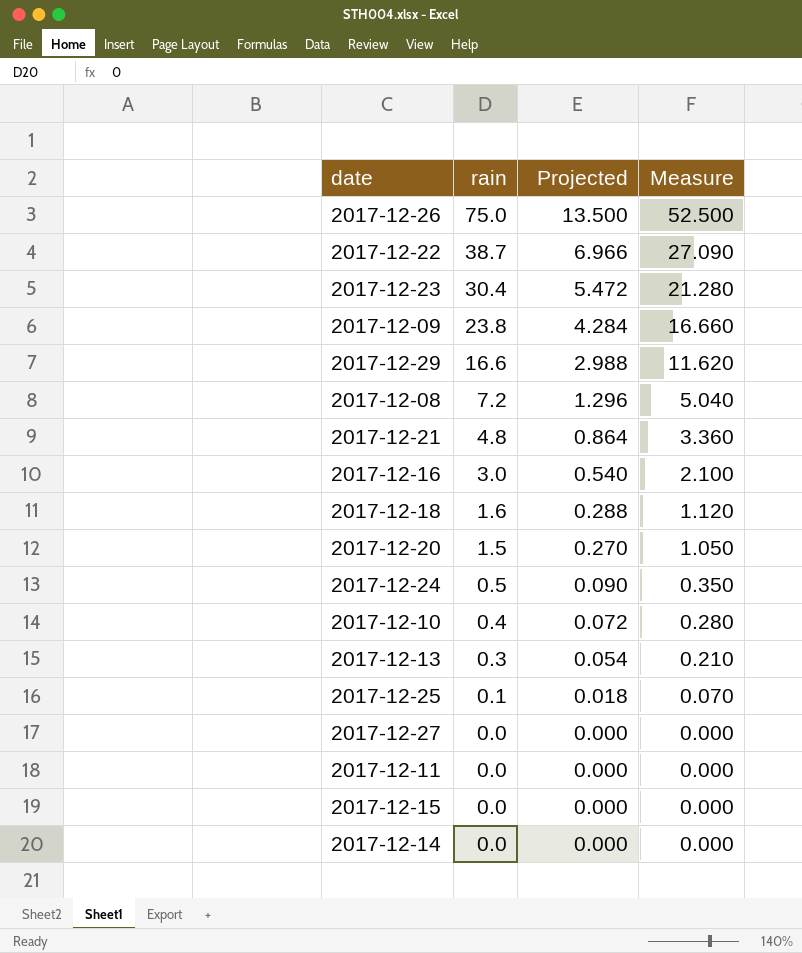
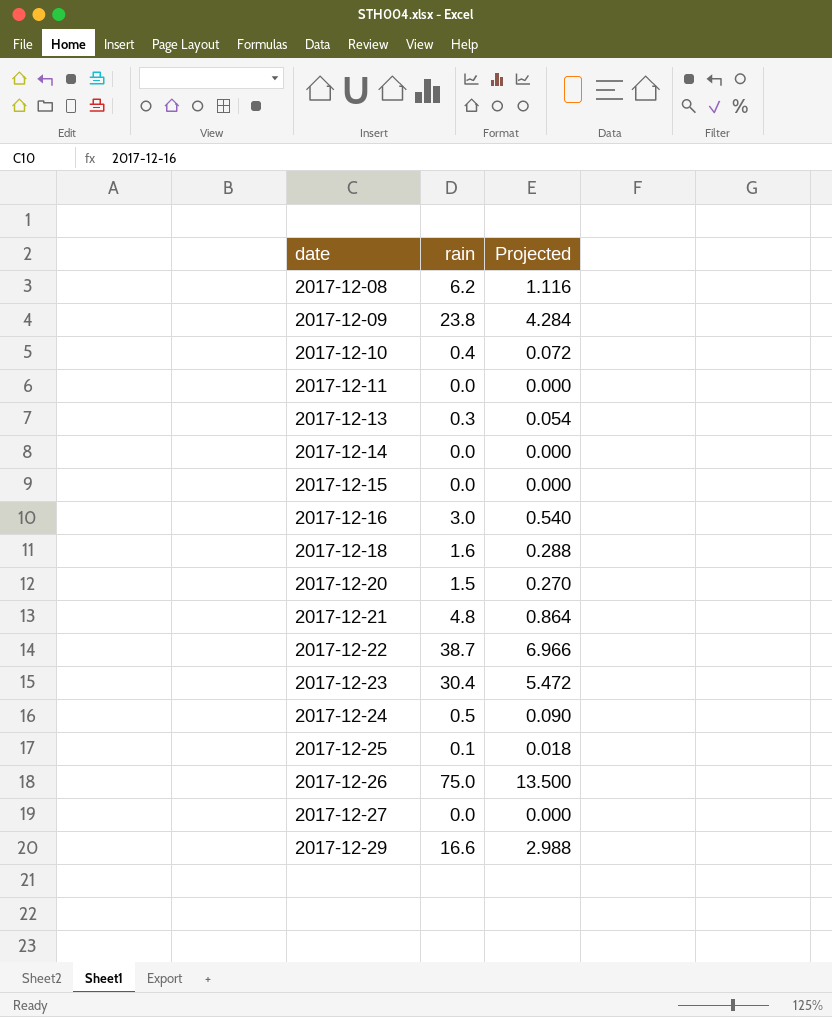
row order: rain descending -> date ascending
column Measure | formula: [rain] * 0.7 -> none
2017-12-08 | rain: 7.2 -> 6.2
2017-12-08 | Projected: 1.296 -> 1.116

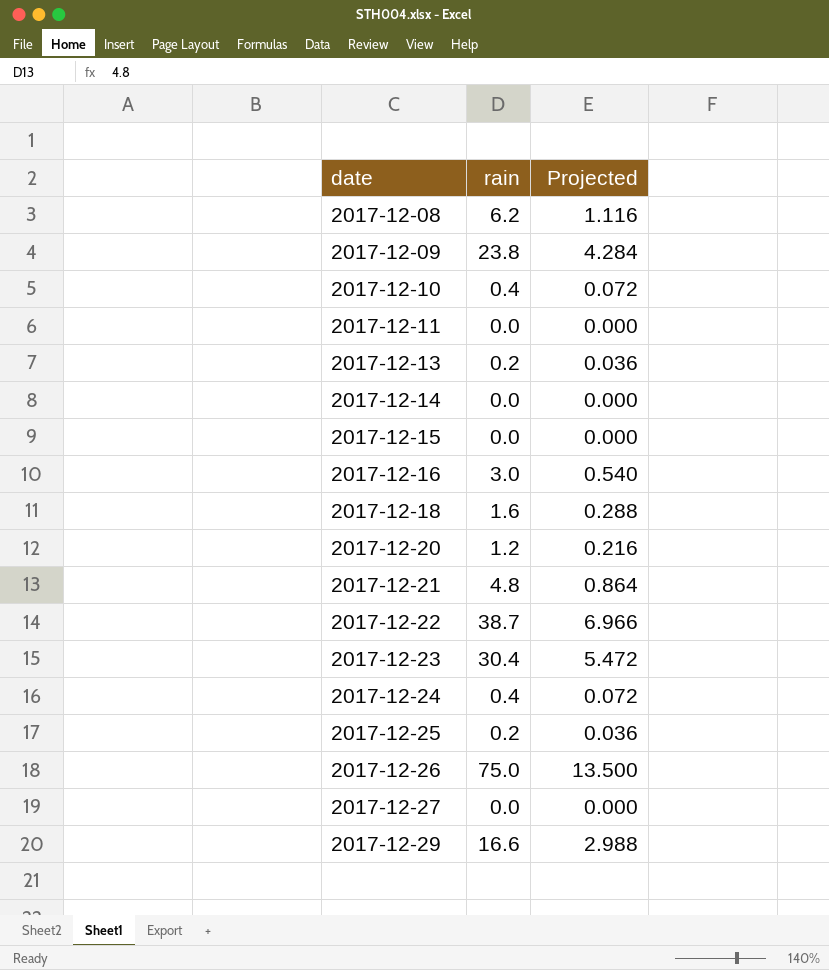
2017-12-13 | rain: 0.3 -> 0.2
2017-12-13 | Projected: 0.054 -> 0.036
2017-12-20 | rain: 1.5 -> 1.2
2017-12-20 | Projected: 0.270 -> 0.216
2017-12-24 | rain: 0.5 -> 0.4
2017-12-24 | Projected: 0.090 -> 0.072
2017-12-25 | rain: 0.1 -> 0.2
2017-12-25 | Projected: 0.018 -> 0.036

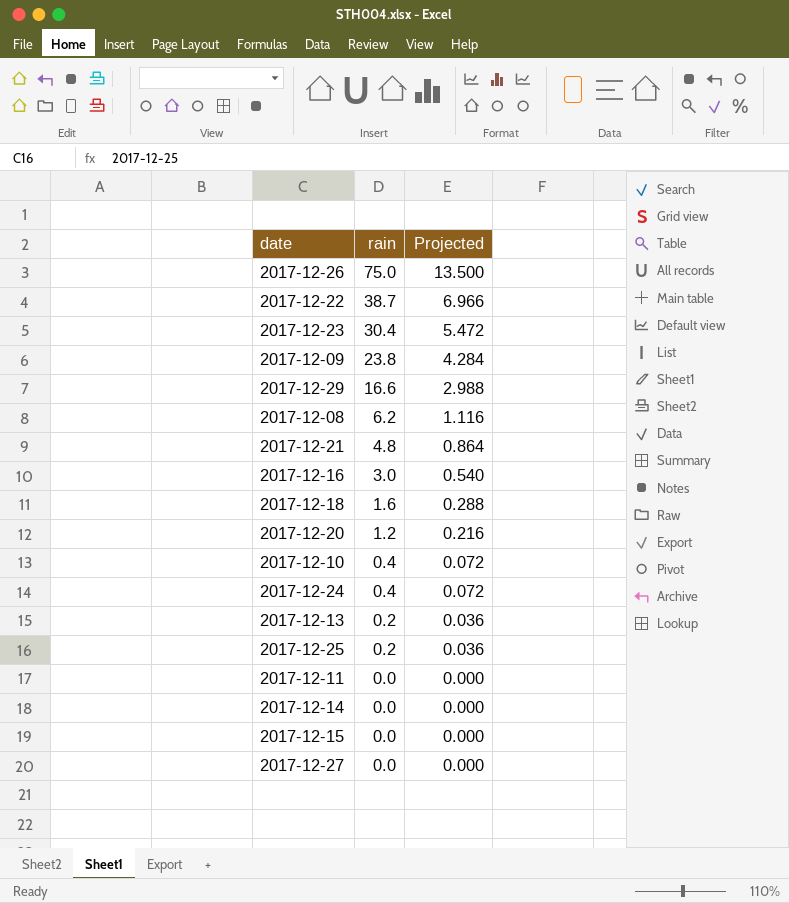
row order: date ascending -> rain descending

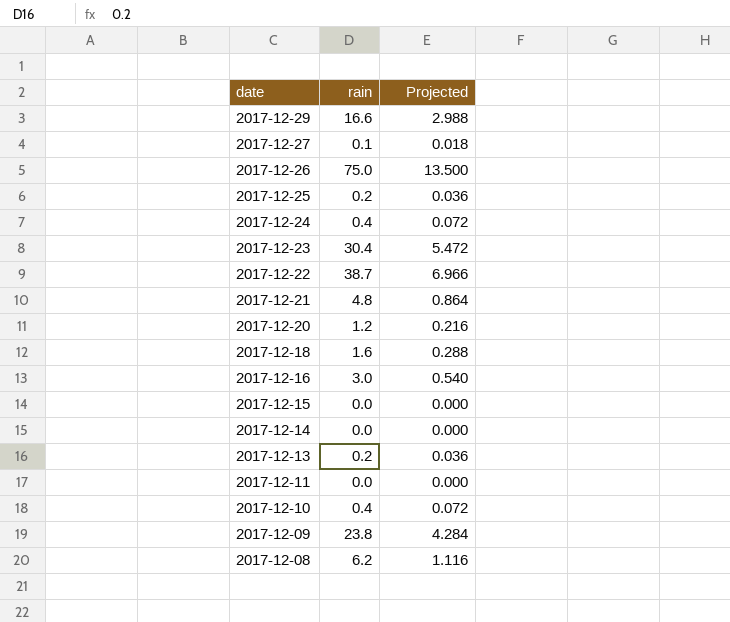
row order: rain descending -> date descending
2017-12-27 | rain: 0.0 -> 0.1
2017-12-27 | Projected: 0.000 -> 0.018

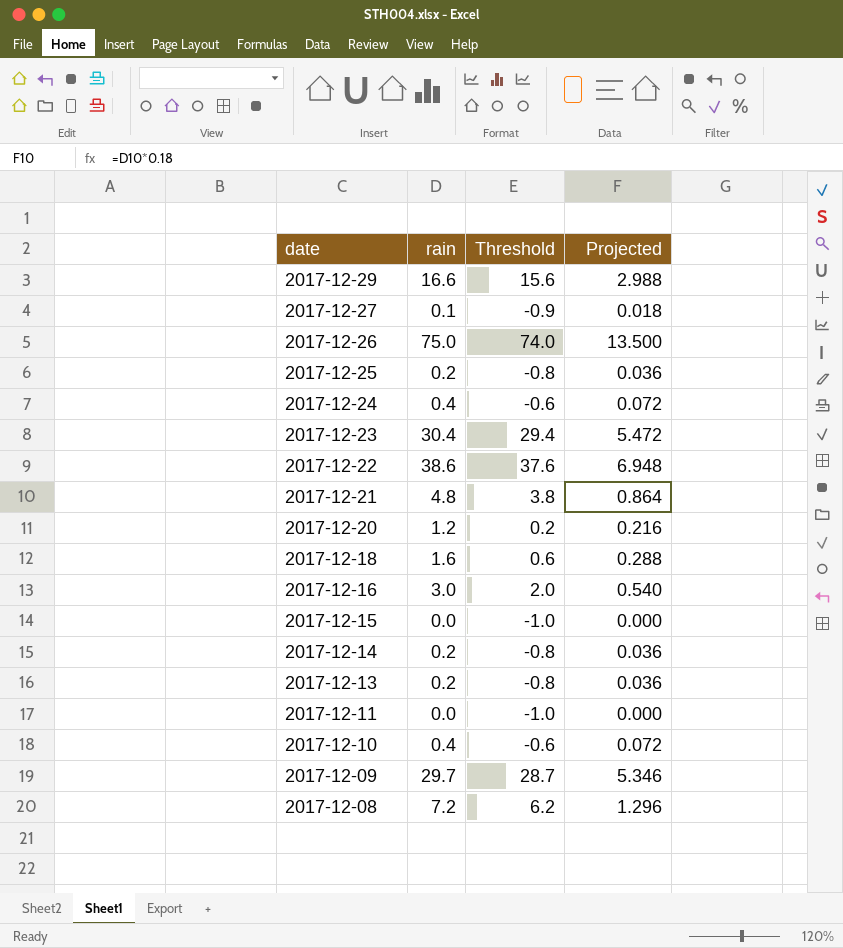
column Threshold | formula: none -> [rain] - 1
2017-12-22 | rain: 38.7 -> 38.6
2017-12-22 | Projected: 6.966 -> 6.948
2017-12-14 | rain: 0.0 -> 0.2
2017-12-14 | Projected: 0.000 -> 0.036
2017-12-09 | rain: 23.8 -> 29.7
2017-12-09 | Projected: 4.284 -> 5.346
2017-12-08 | rain: 6.2 -> 7.2
2017-12-08 | Projected: 1.116 -> 1.296

